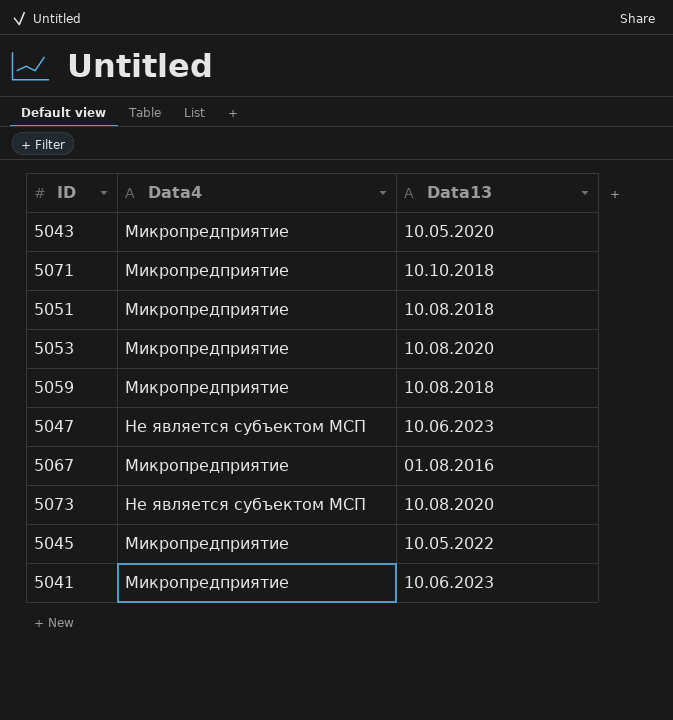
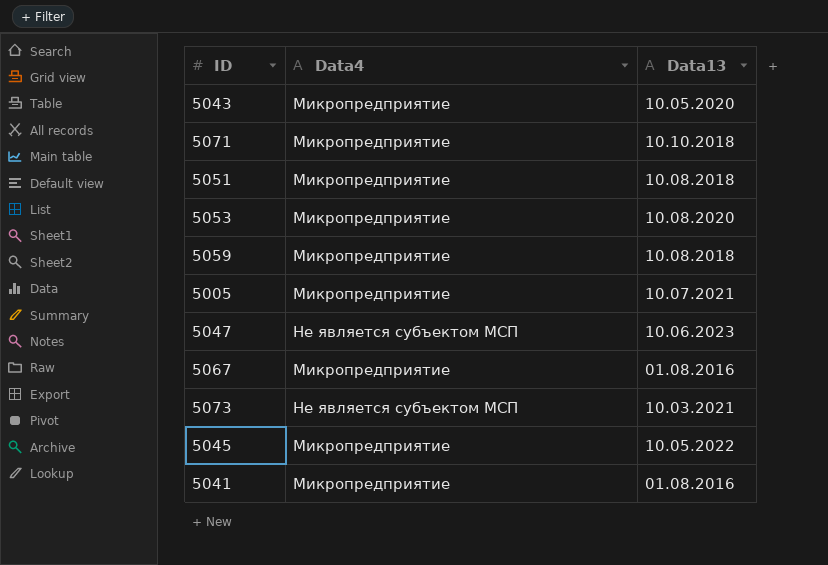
row 5005: none -> Микропредприятие | 10.07.2021
5073 | Data13: 10.08.2020 -> 10.03.2021
5041 | Data13: 10.06.2023 -> 01.08.2016

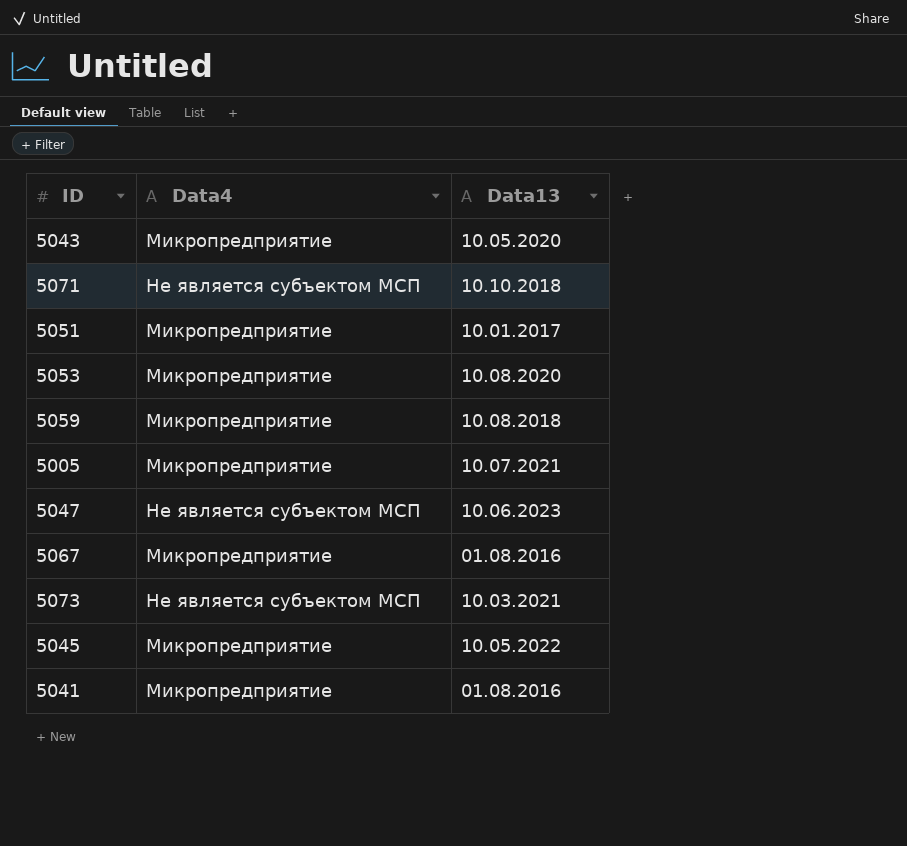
5071 | Data4: Микропредприятие -> Не является субъектом МСП
5051 | Data13: 10.08.2018 -> 10.01.2017

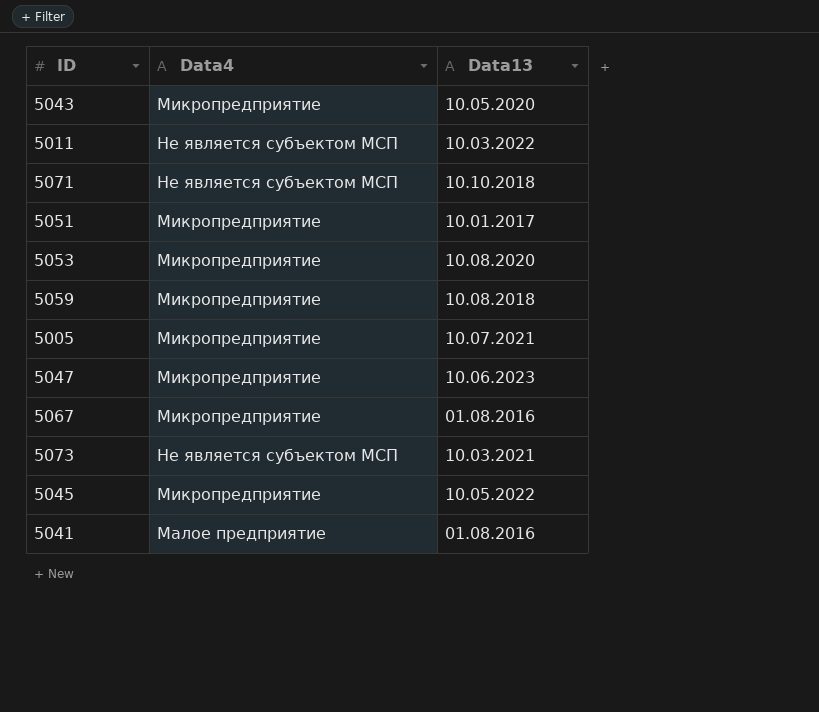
row 5011: none -> Не является субъектом МСП | 10.03.2022
5047 | Data4: Не является субъектом МСП -> Микропредприятие
5041 | Data4: Микропредприятие -> Малое предприятие

